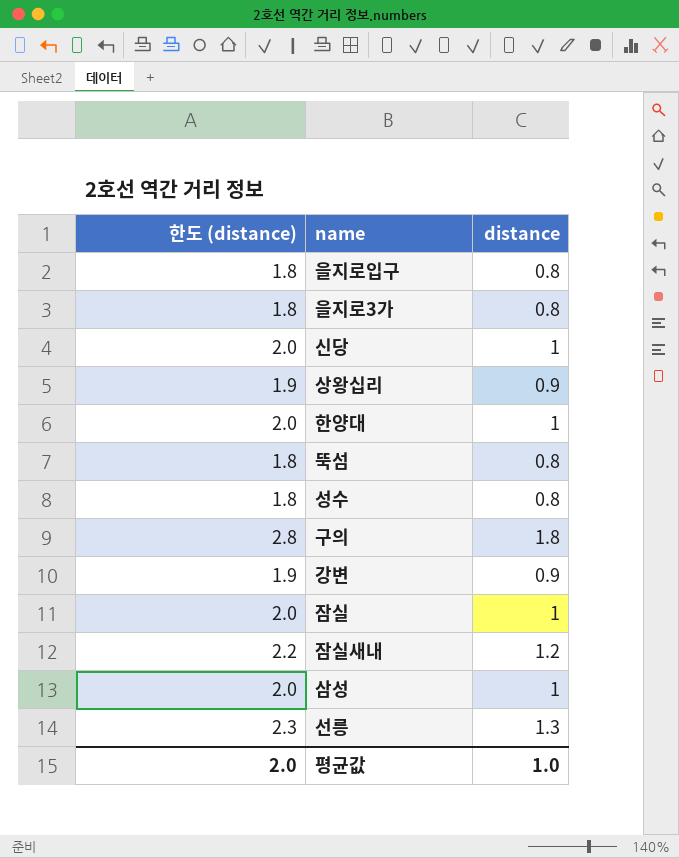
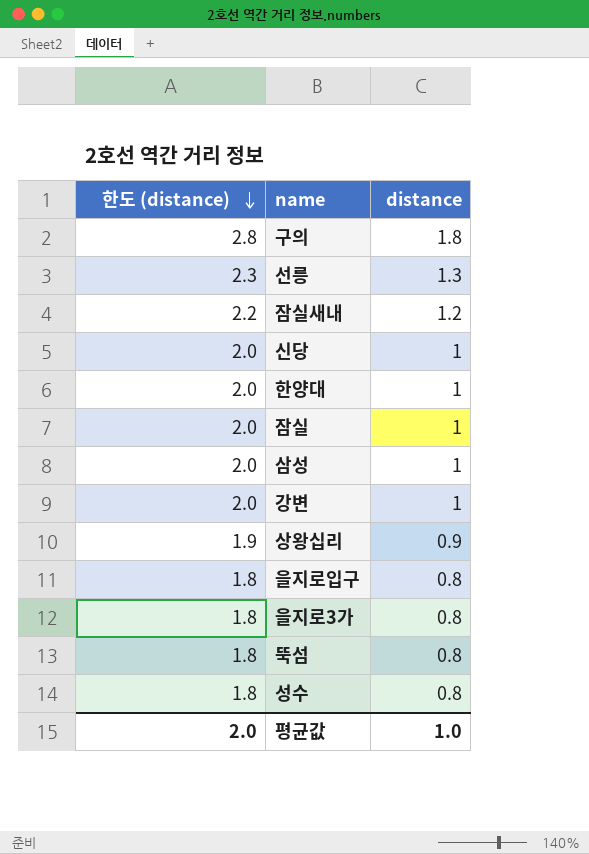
row order: none -> 한도 (distance) descending
강변 | 한도 (distance): 1.9 -> 2.0
강변 | distance: 0.9 -> 1

